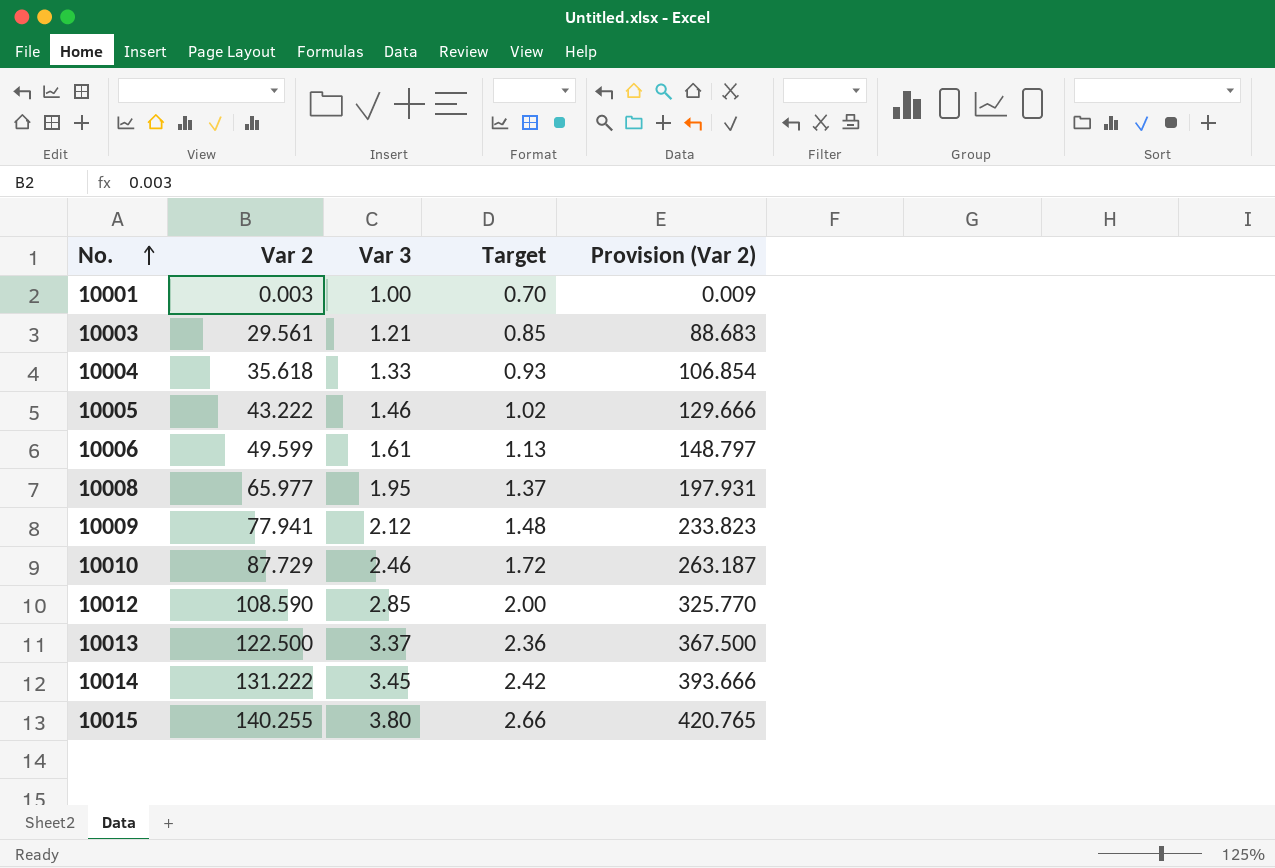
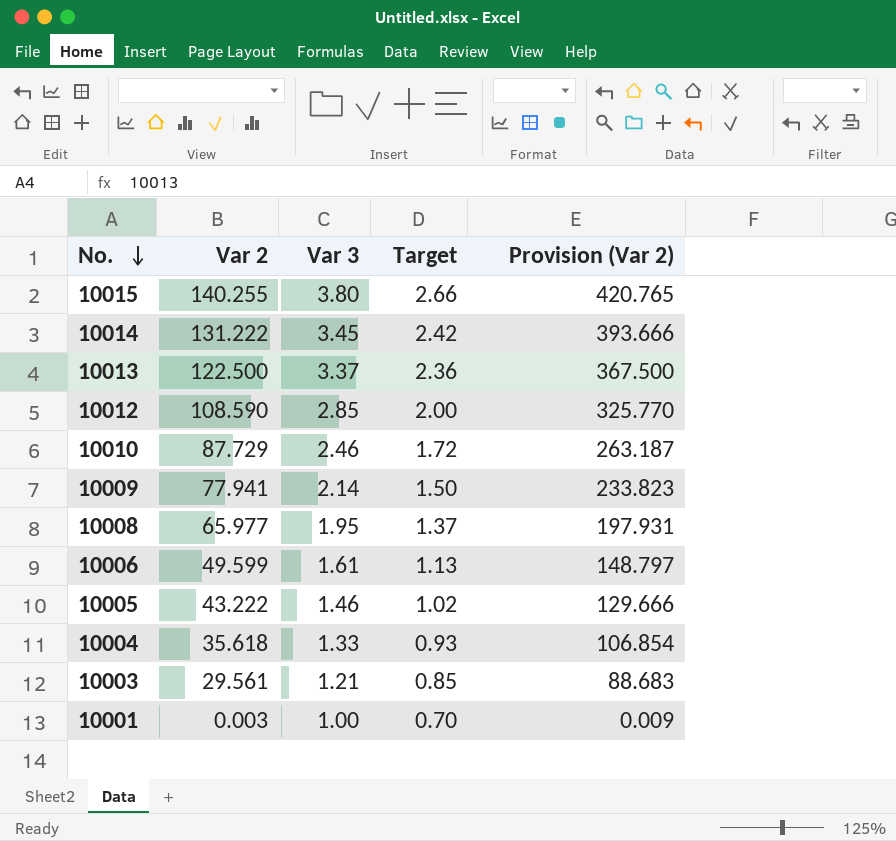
row order: No. ascending -> No. descending
10009 | Var 3: 2.12 -> 2.14
10009 | Target: 1.48 -> 1.50

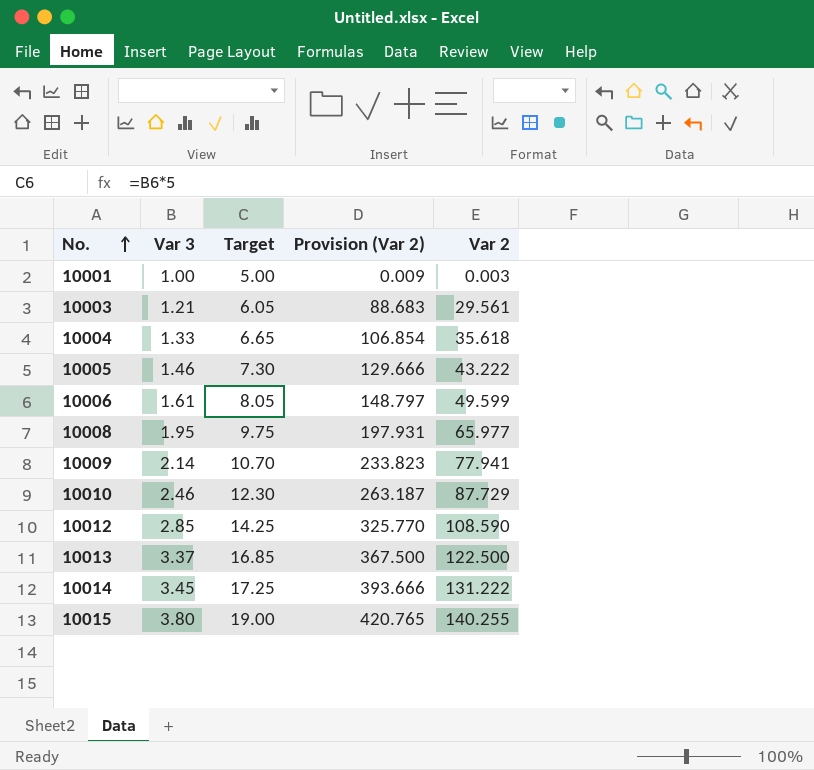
row order: No. descending -> No. ascending
column Target | formula: [Var 3] * 0.7 -> [Var 3] * 5
column Var 2 | position: 2 -> 5

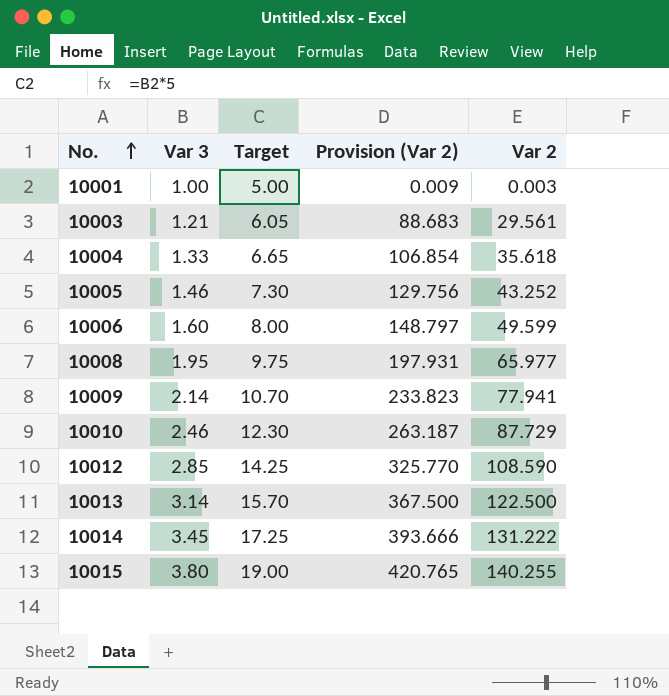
10005 | Provision (Var 2): 129.666 -> 129.756
10005 | Var 2: 43.222 -> 43.252
10006 | Var 3: 1.61 -> 1.60
10006 | Target: 8.05 -> 8.00
10013 | Var 3: 3.37 -> 3.14
10013 | Target: 16.85 -> 15.70

